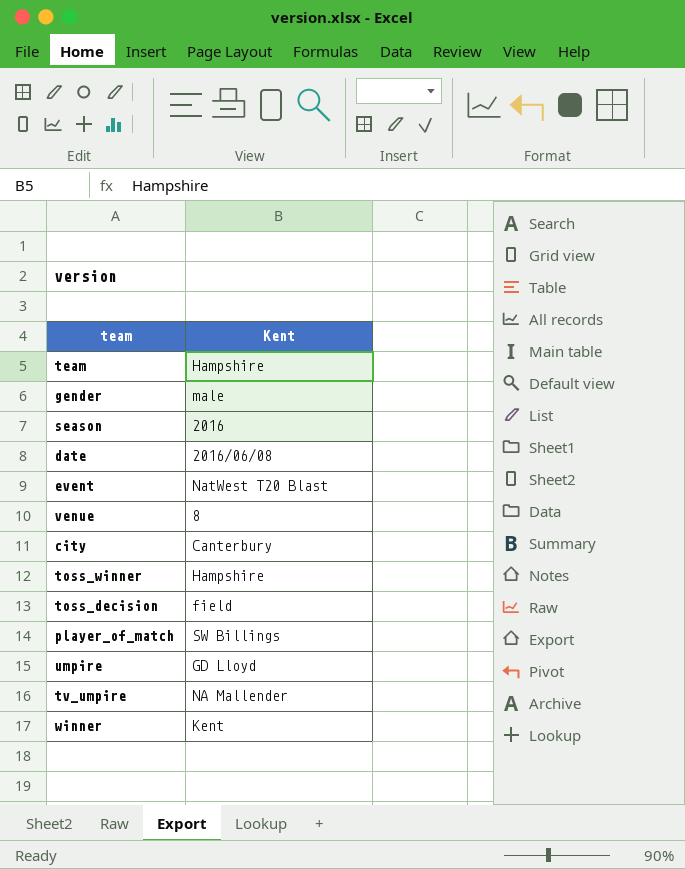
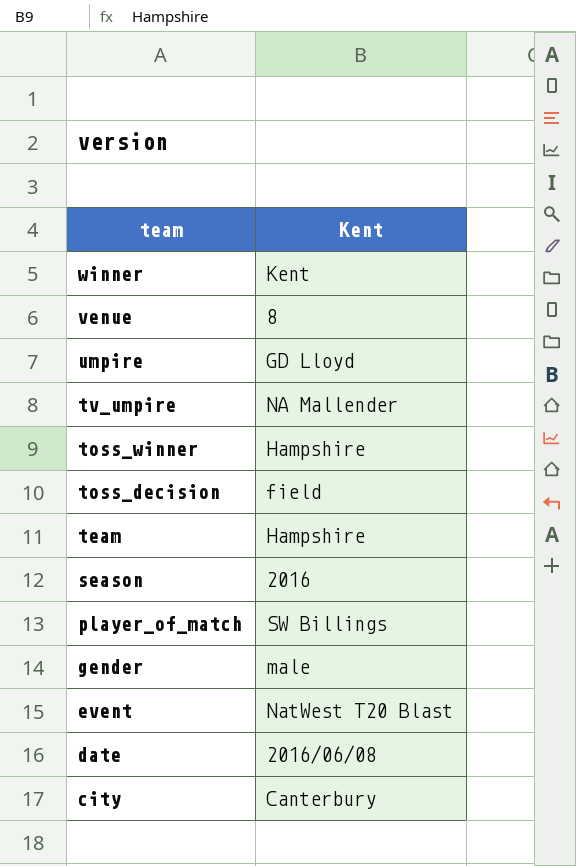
row order: none -> team descending

